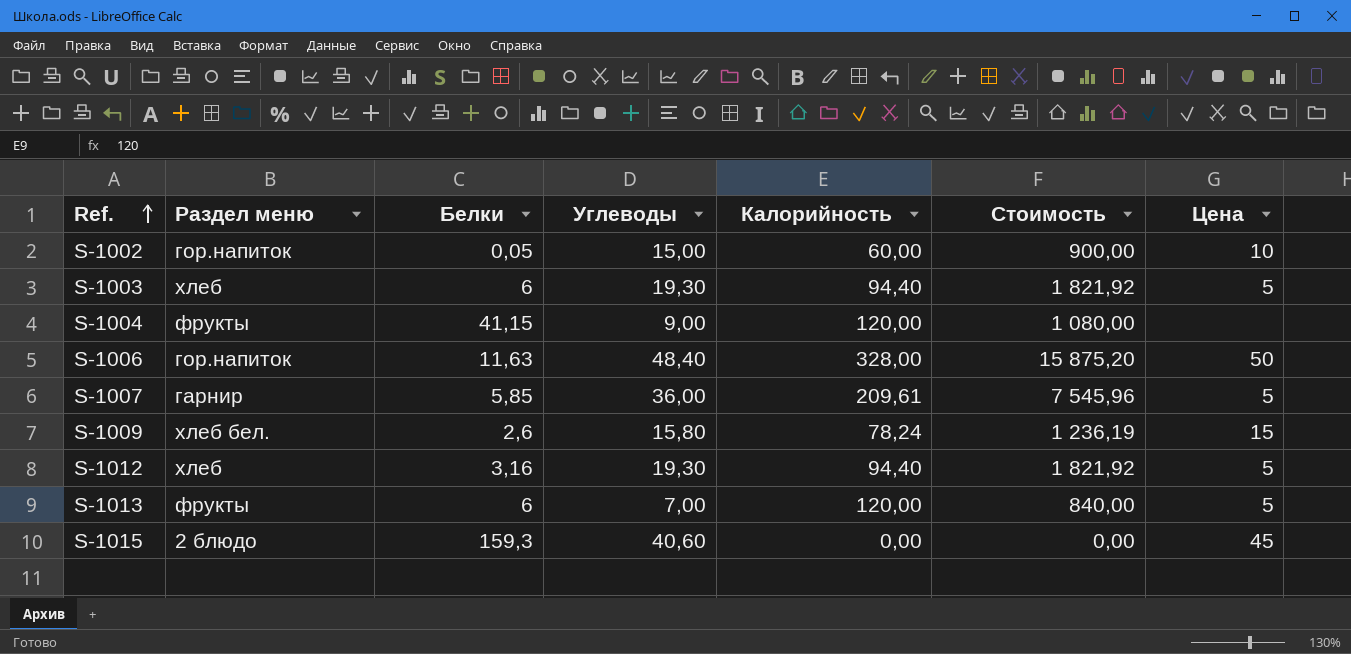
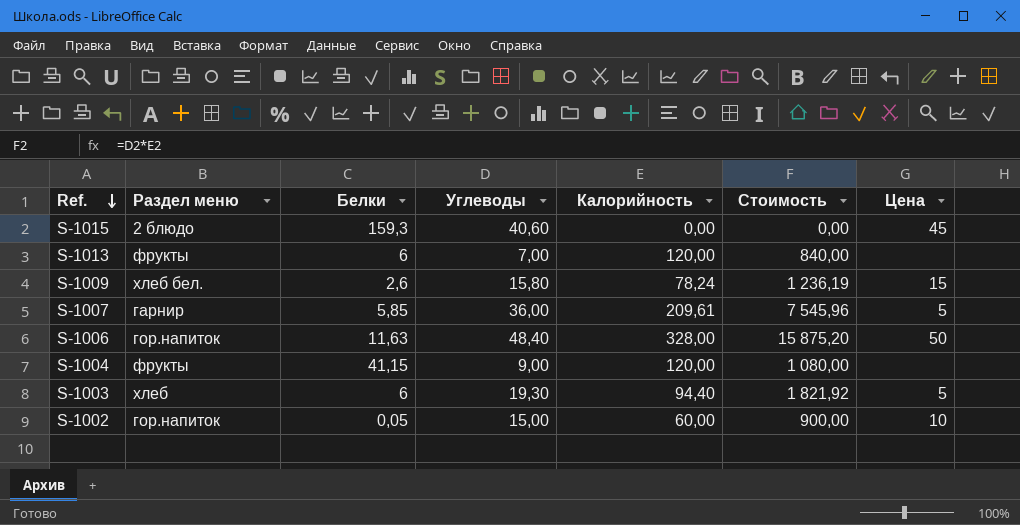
row order: Ref. ascending -> Ref. descending
row S-1012: хлеб | 3,16 | 19,30 | 94,40 | 1 821,92 | 5 -> none
S-1013 | Цена: 5 -> none

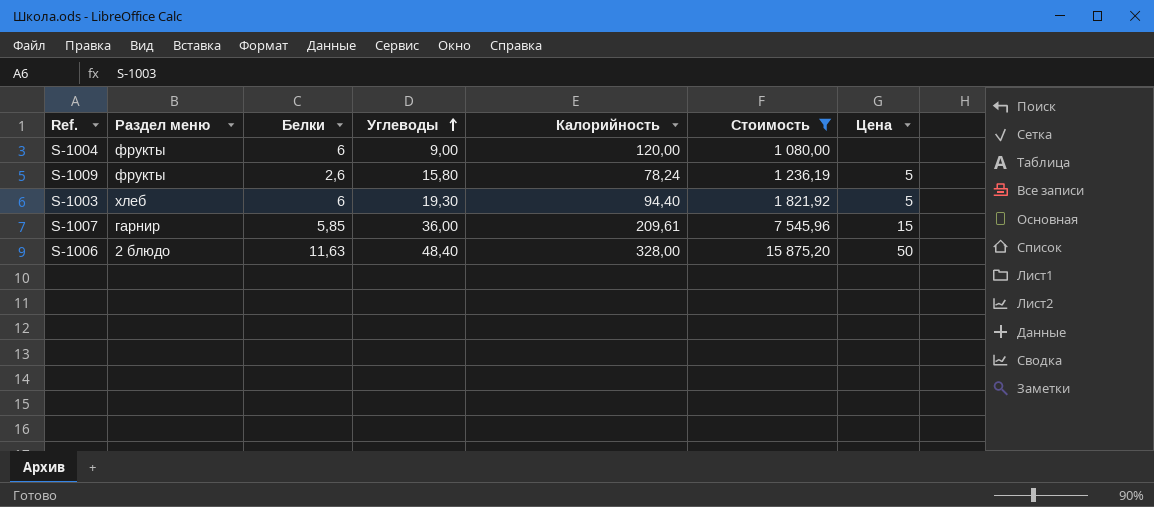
filter: none -> Стоимость >= 1 080,00
row order: Ref. descending -> Углеводы ascending
S-1004 | Белки: 41,15 -> 6
S-1009 | Раздел меню: хлеб бел. -> фрукты
S-1009 | Цена: 15 -> 5
S-1007 | Цена: 5 -> 15
S-1006 | Раздел меню: гор.напиток -> 2 блюдо

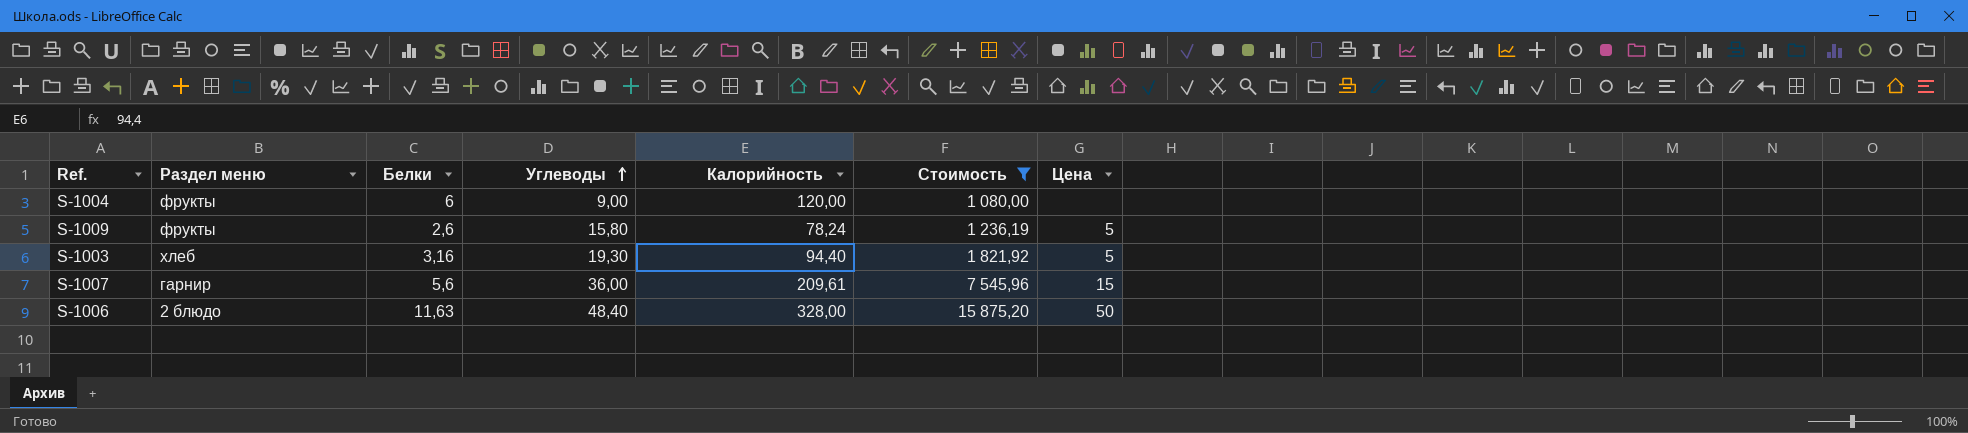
S-1003 | Белки: 6 -> 3,16
S-1007 | Белки: 5,85 -> 5,6

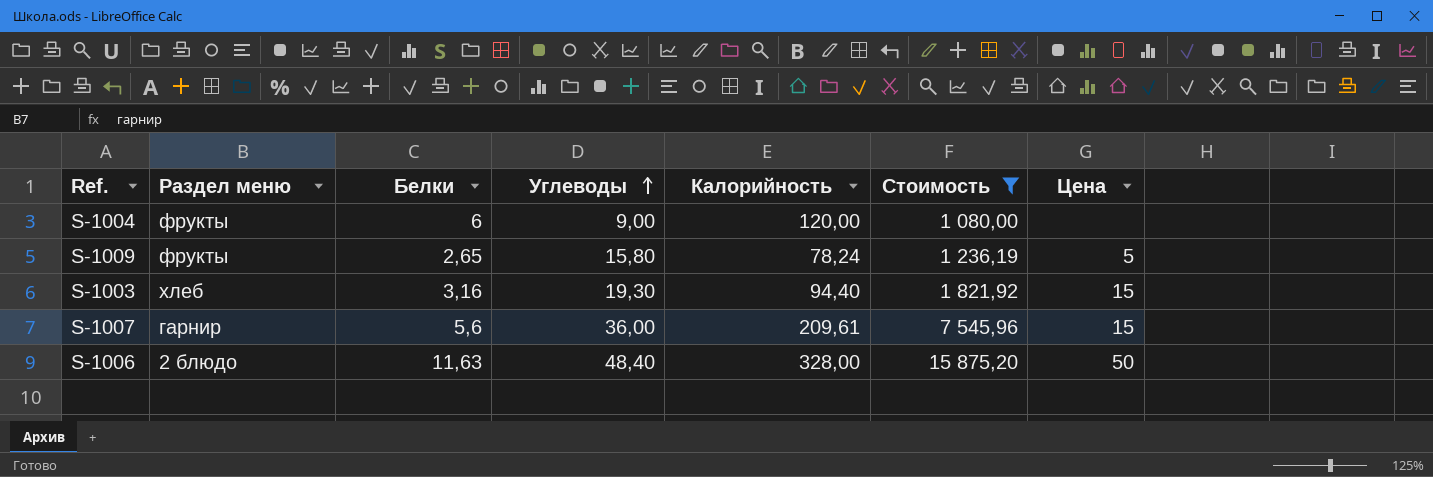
S-1009 | Белки: 2,6 -> 2,65
S-1003 | Цена: 5 -> 15

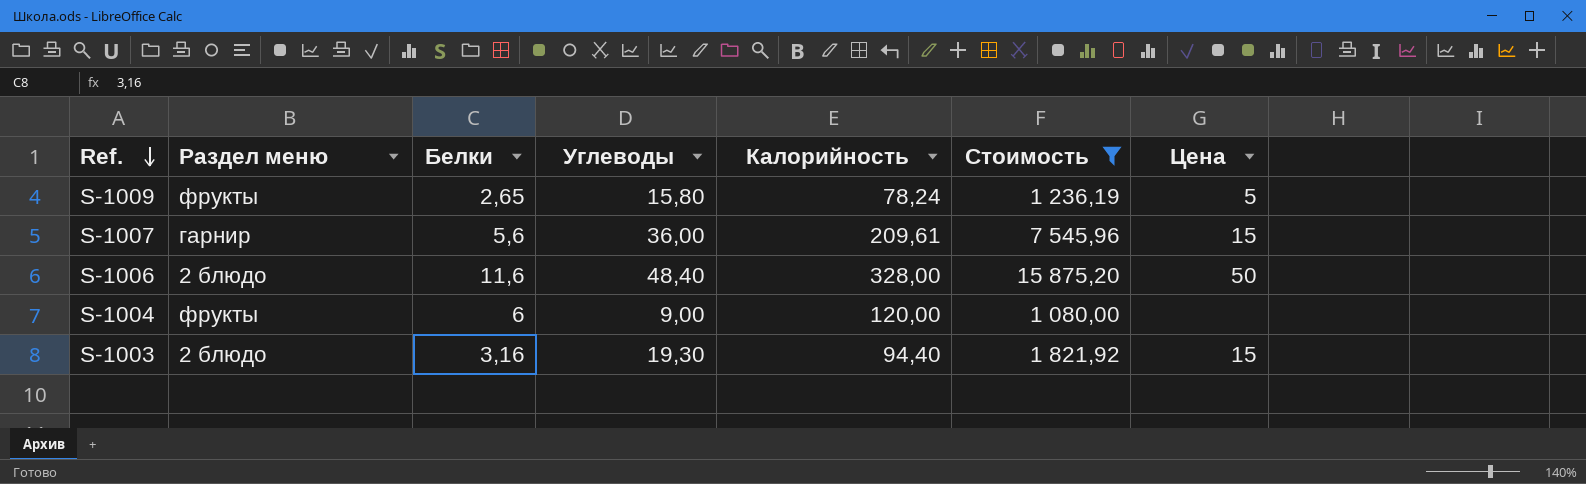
row order: Углеводы ascending -> Ref. descending
S-1006 | Белки: 11,63 -> 11,6
S-1003 | Раздел меню: хлеб -> 2 блюдо

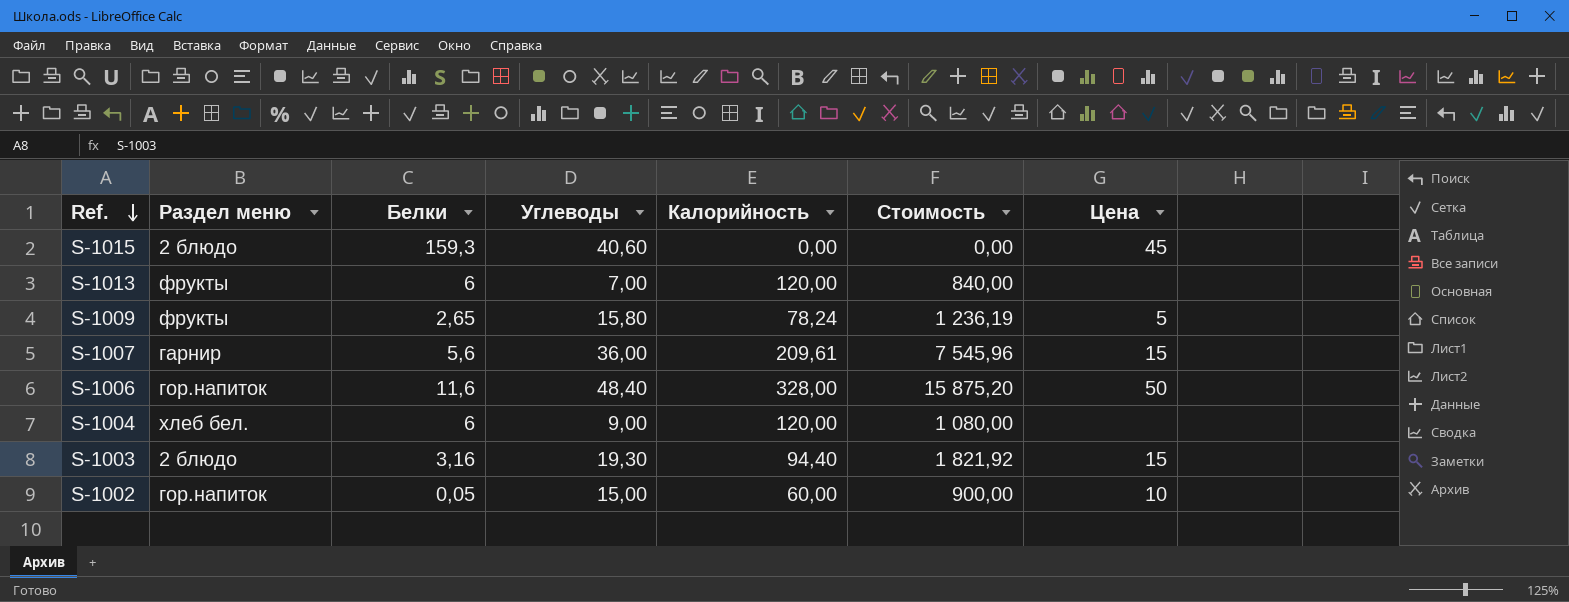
filter: Стоимость >= 1 080,00 -> none
S-1006 | Раздел меню: 2 блюдо -> гор.напиток
S-1004 | Раздел меню: фрукты -> хлеб бел.

